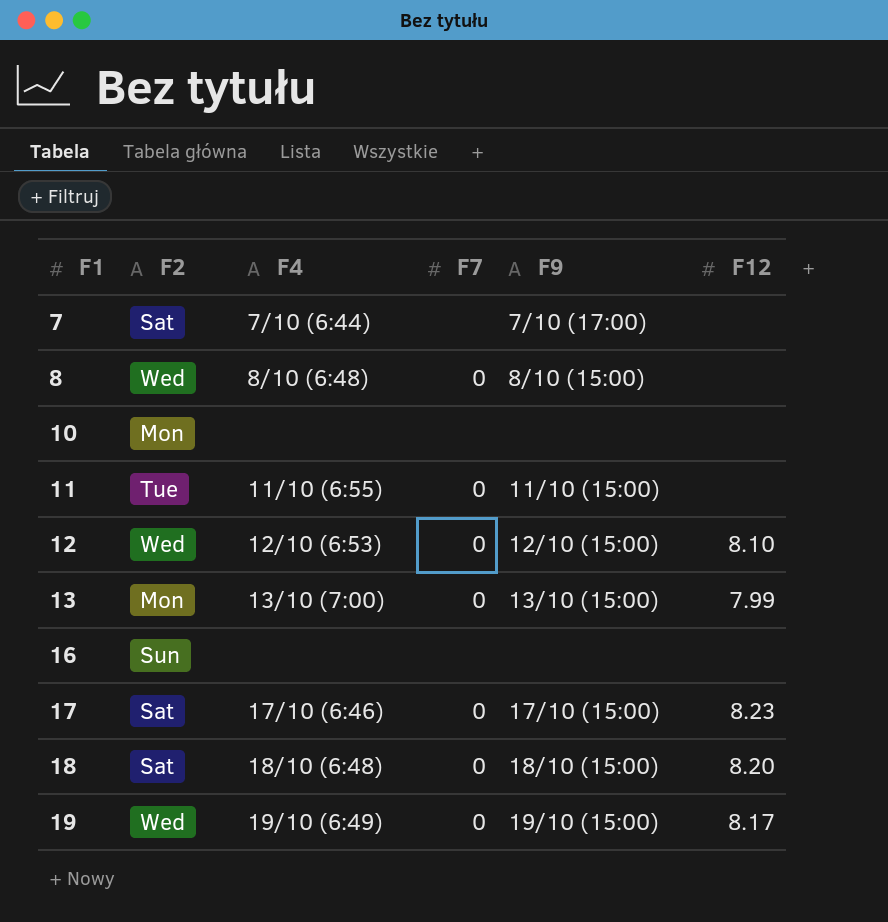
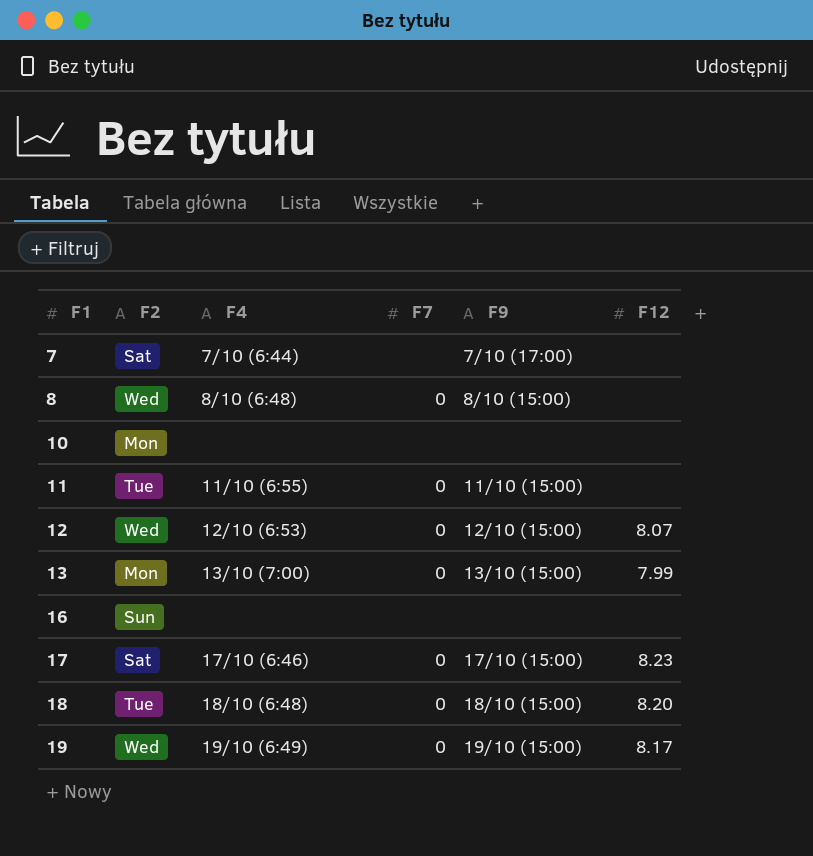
12 | F12: 8.10 -> 8.07
18 | F2: Sat -> Tue

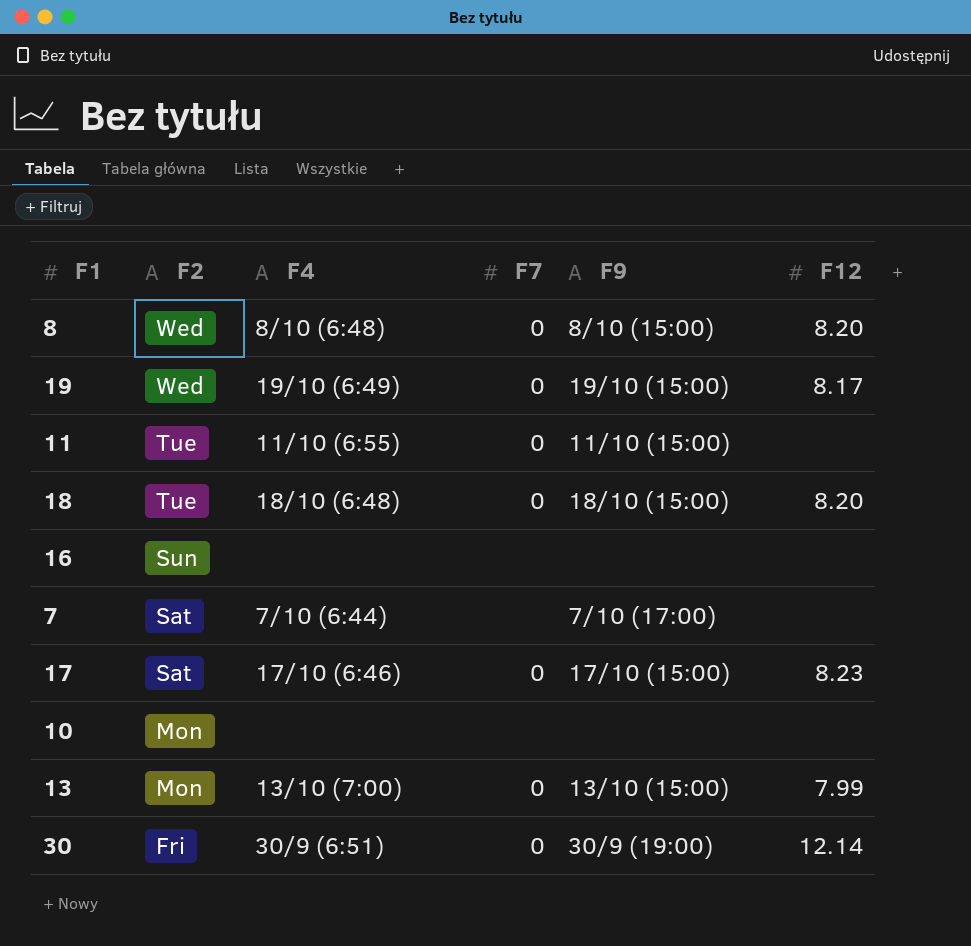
row order: F1 ascending -> F2 descending
row 12: Wed | 12/10 (6:53) | 0 | 12/10 (15:00) | 8.07 -> none
8 | F12: none -> 8.20
row 30: none -> Fri | 30/9 (6:51) | 0 | 30/9 (19:00) | 12.14

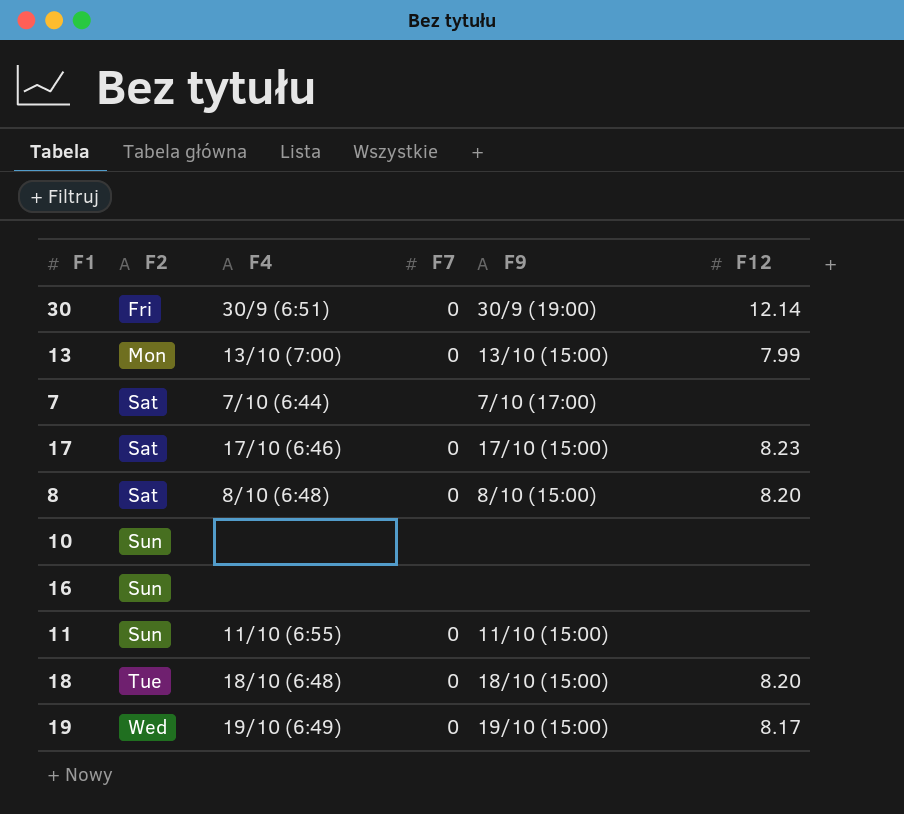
row order: F2 descending -> F2 ascending
8 | F2: Wed -> Sat
10 | F2: Mon -> Sun
11 | F2: Tue -> Sun

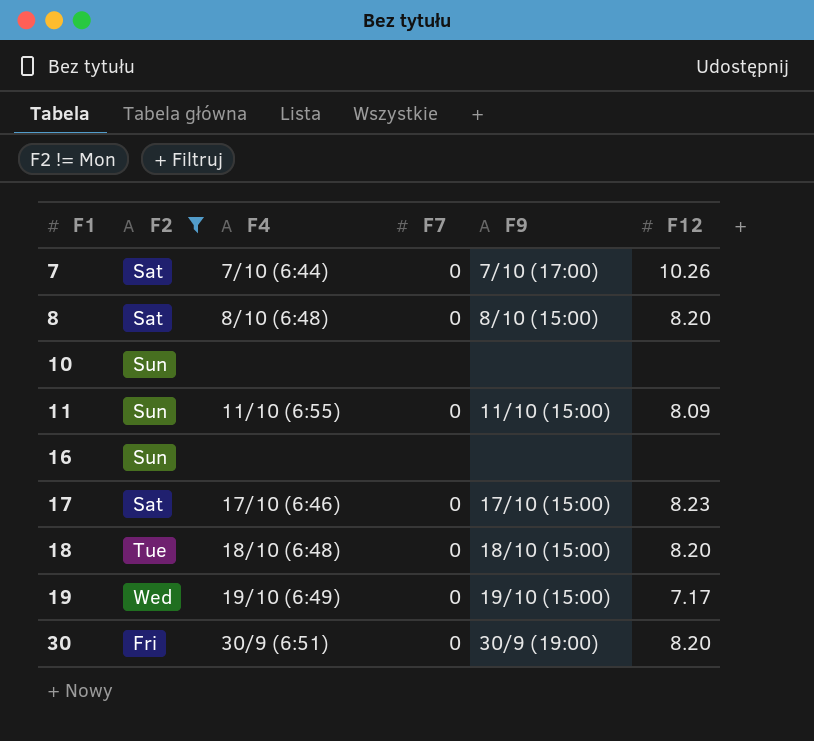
filter: none -> F2 != Mon
row order: F2 ascending -> F1 ascending
7 | F7: none -> 0
7 | F12: none -> 10.26
11 | F12: none -> 8.09
19 | F12: 8.17 -> 7.17
30 | F12: 12.14 -> 8.20

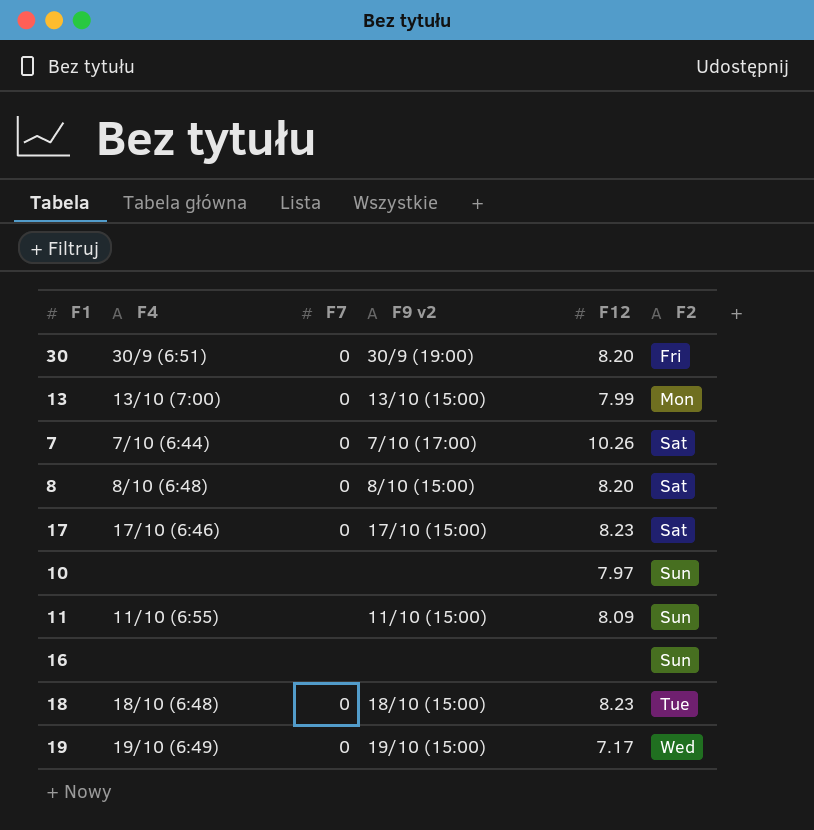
filter: F2 != Mon -> none
row order: F1 ascending -> F2 ascending
column name: F9 -> F9 v2
column F2 | position: 2 -> 6
10 | F12: none -> 7.97
11 | F7: 0 -> none
18 | F12: 8.20 -> 8.23

